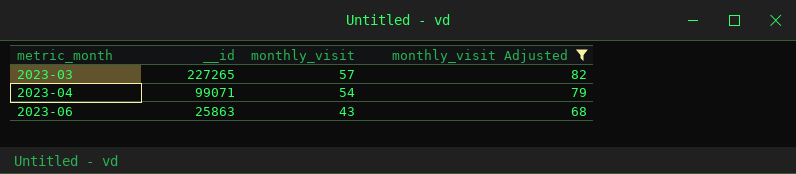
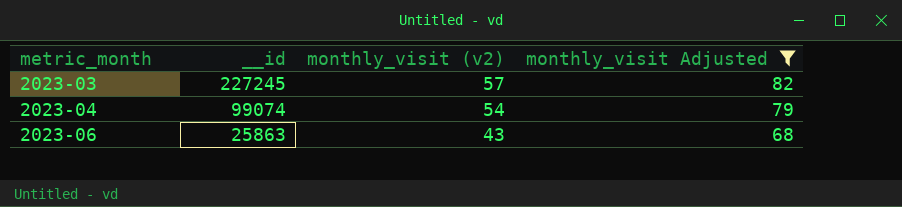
column name: monthly_visit -> monthly_visit (v2)
2023-03 | __id: 227265 -> 227245
2023-04 | __id: 99071 -> 99074

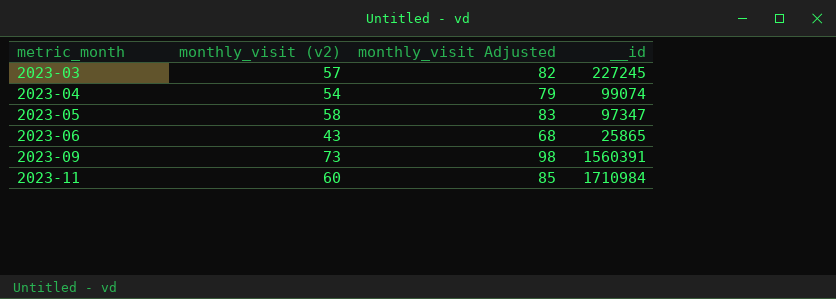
filter: monthly_visit Adjusted <= 82 -> none
column __id | position: 2 -> 4
2023-06 | __id: 25863 -> 25865

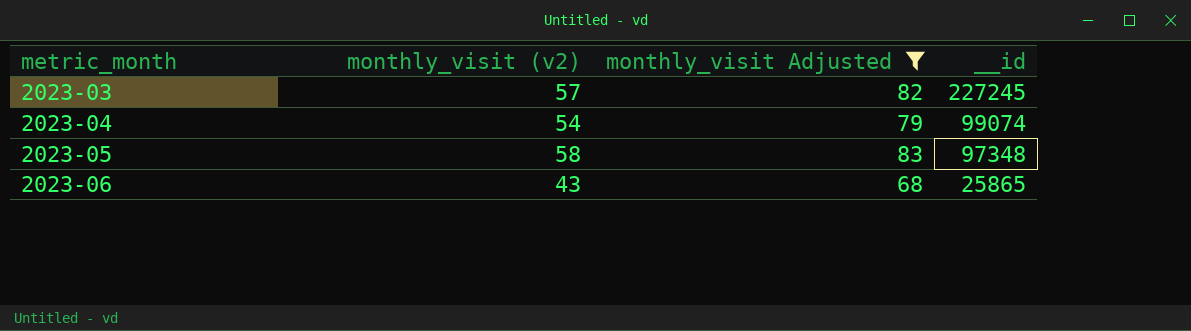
filter: none -> monthly_visit Adjusted <= 83
2023-05 | __id: 97347 -> 97348

